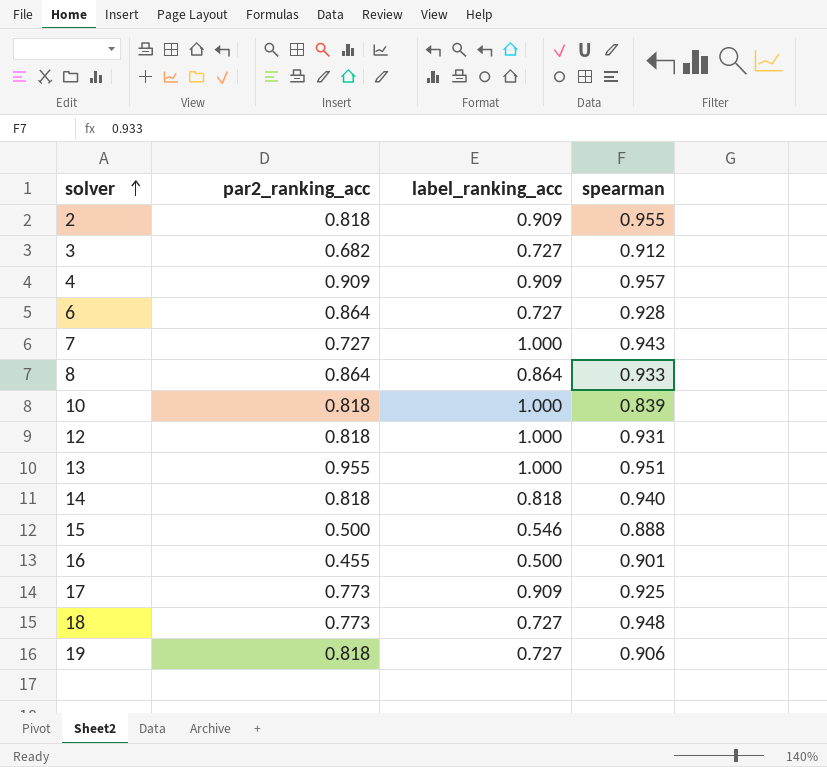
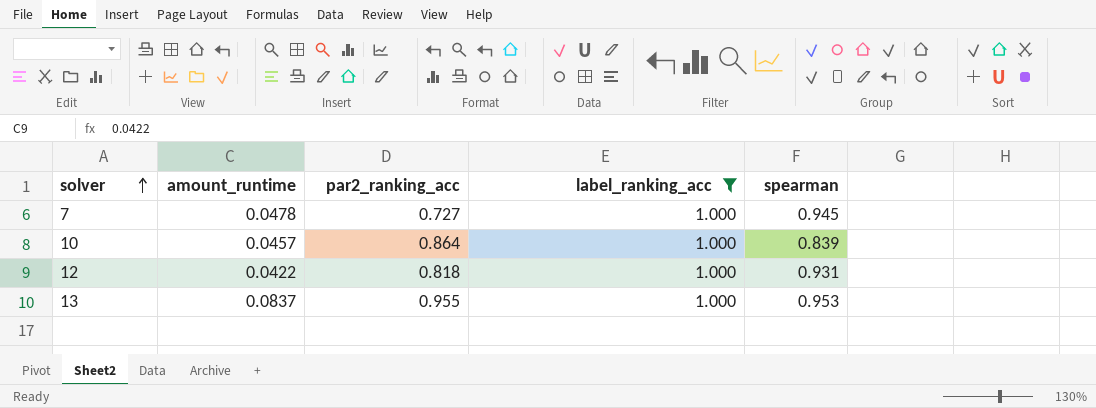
filter: none -> label_ranking_acc = 1.000
column amount_runtime | position: none -> 2
7 | spearman: 0.943 -> 0.945
10 | par2_ranking_acc: 0.818 -> 0.864
13 | spearman: 0.951 -> 0.953

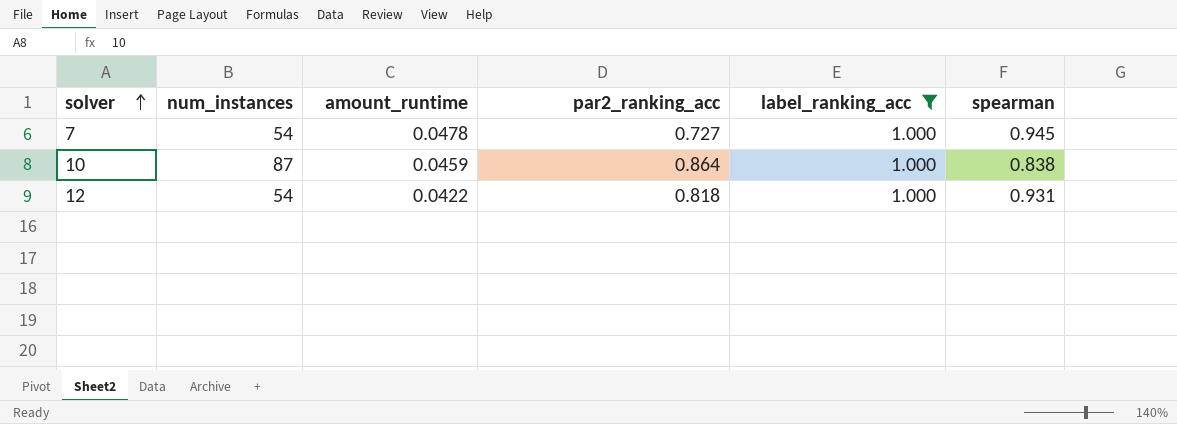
column num_instances | position: none -> 2
row 13: 0.0837 | 0.955 | 1.000 | 0.953 -> none
10 | amount_runtime: 0.0457 -> 0.0459
10 | spearman: 0.839 -> 0.838

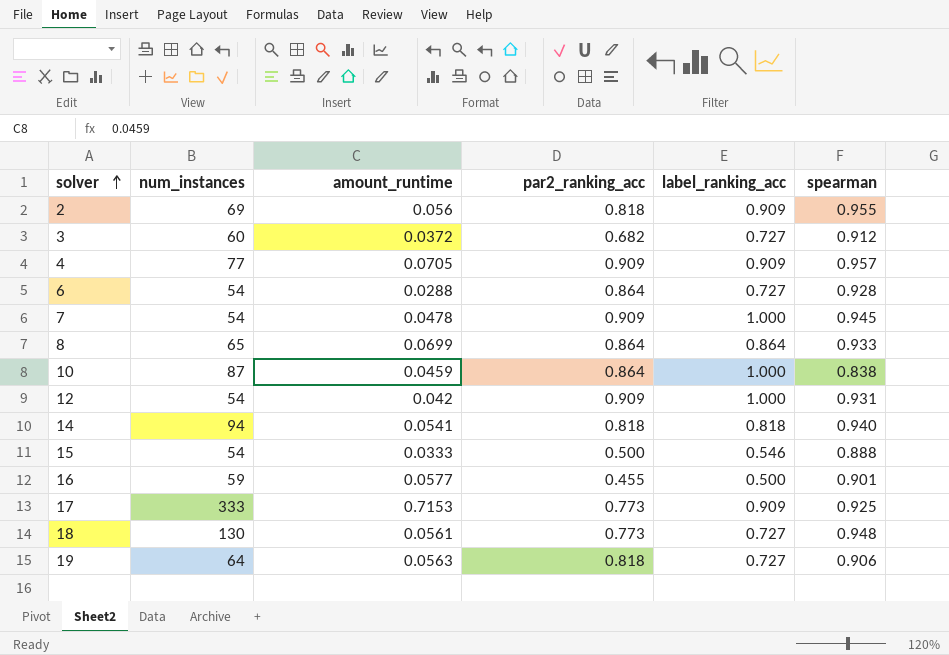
filter: label_ranking_acc = 1.000 -> none
7 | par2_ranking_acc: 0.727 -> 0.909
12 | amount_runtime: 0.0422 -> 0.042
12 | par2_ranking_acc: 0.818 -> 0.909

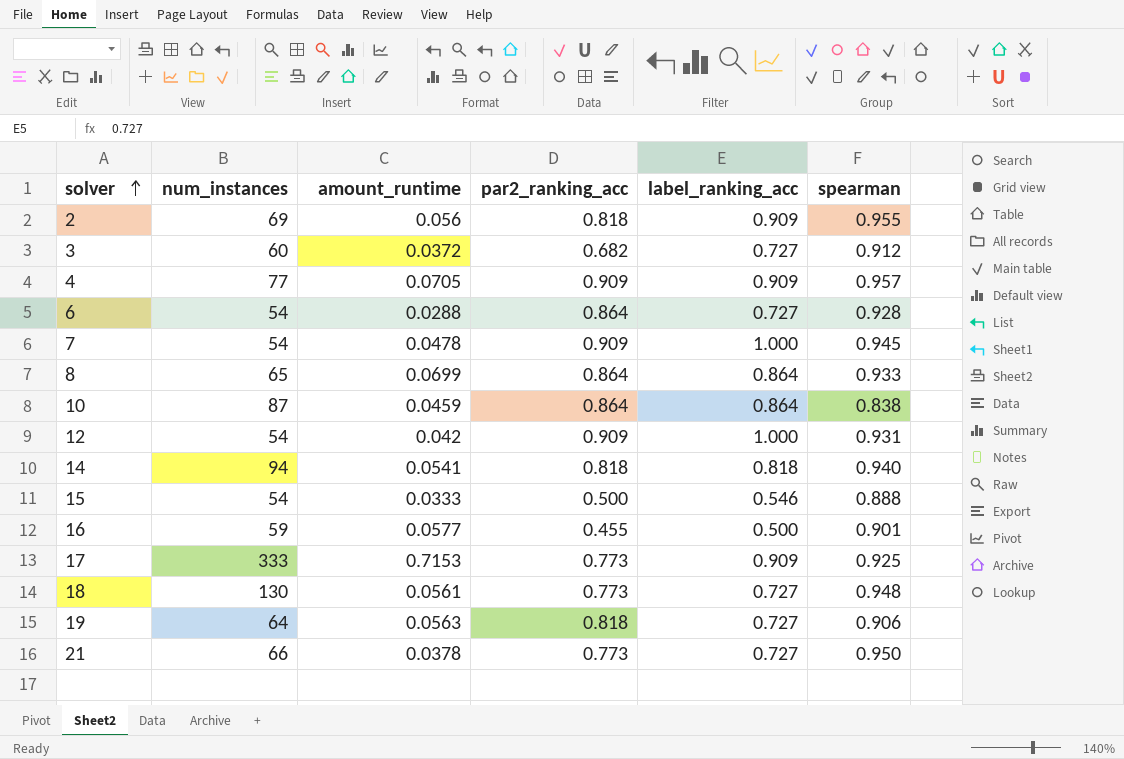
10 | label_ranking_acc: 1.000 -> 0.864
row 21: none -> 66 | 0.0378 | 0.773 | 0.727 | 0.950

